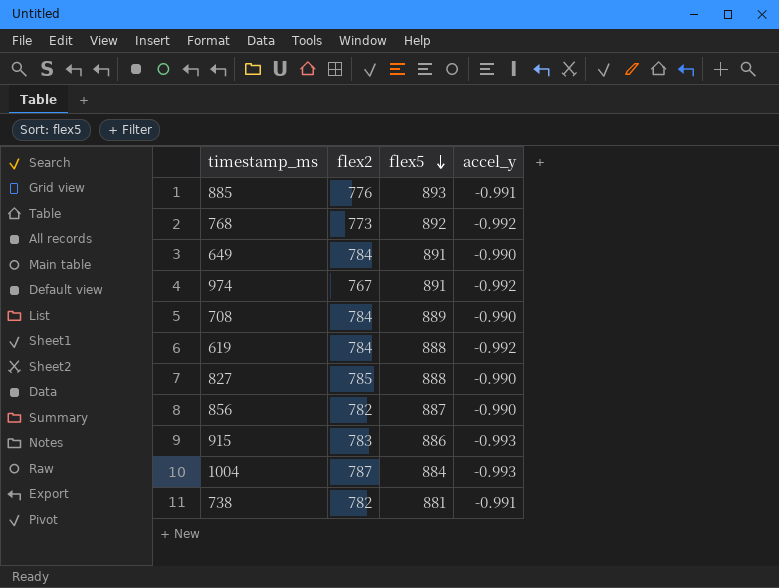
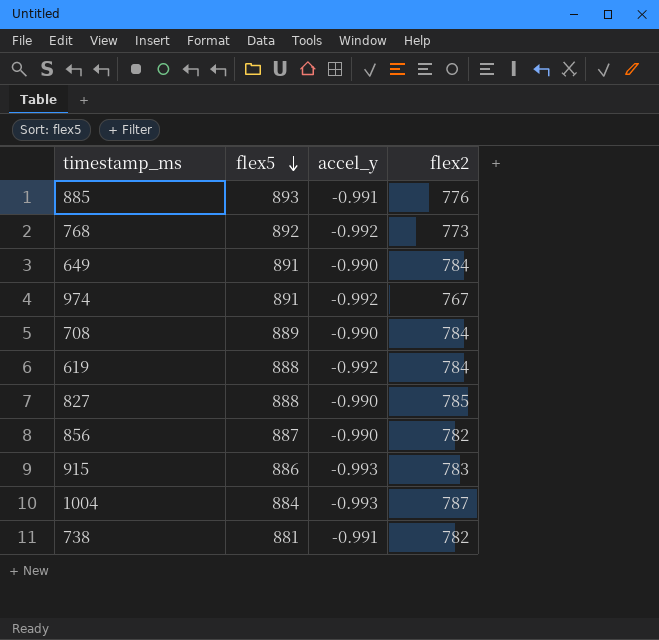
column flex2 | position: 2 -> 4

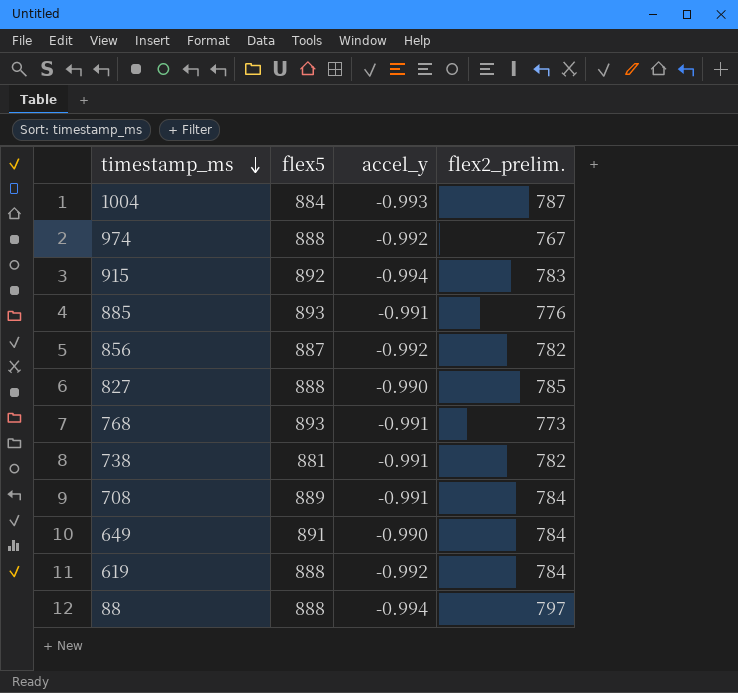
row order: flex5 descending -> timestamp_ms descending
column name: flex2 -> flex2_prelim.
974 | flex5: 891 -> 888
915 | flex5: 886 -> 892
915 | accel_y: -0.993 -> -0.994
856 | accel_y: -0.990 -> -0.992
768 | flex5: 892 -> 893
768 | accel_y: -0.992 -> -0.991
708 | accel_y: -0.990 -> -0.991
row 88: none -> 888 | -0.994 | 797

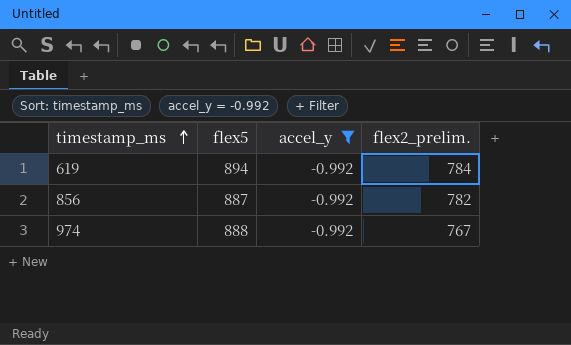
filter: none -> accel_y = -0.992
row order: timestamp_ms descending -> timestamp_ms ascending
619 | flex5: 888 -> 894

